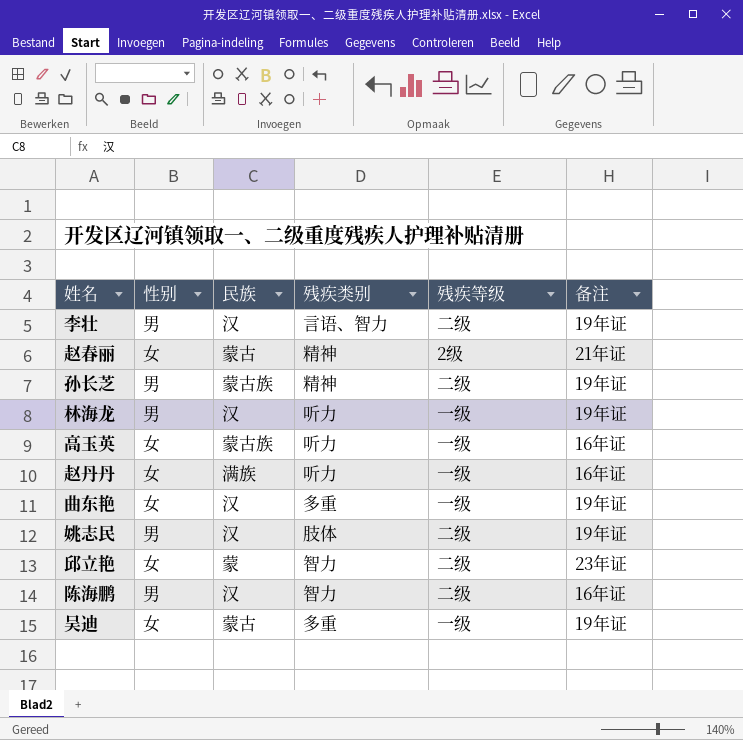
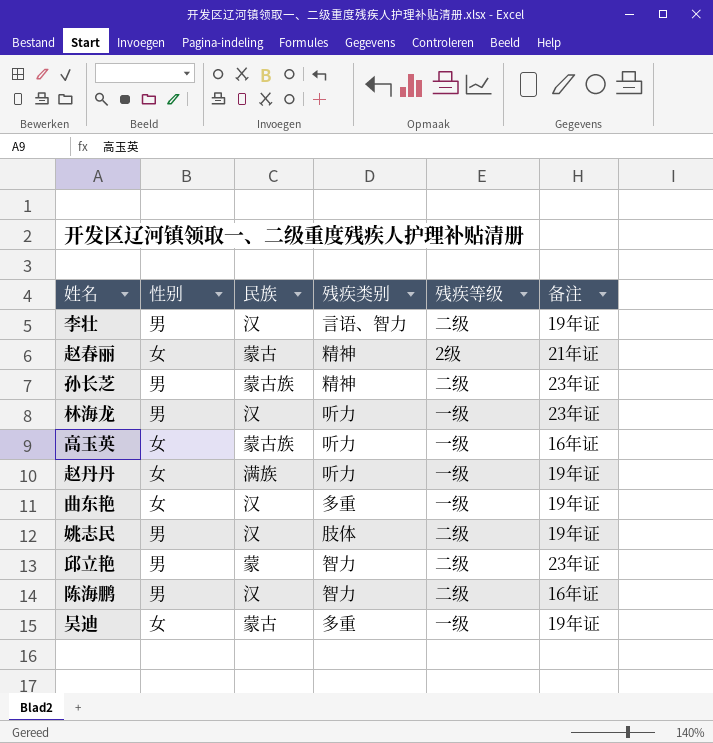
孙长芝 | 备注: 19年证 -> 23年证
林海龙 | 备注: 19年证 -> 23年证
赵丹丹 | 备注: 16年证 -> 19年证
邱立艳 | 性别: 女 -> 男

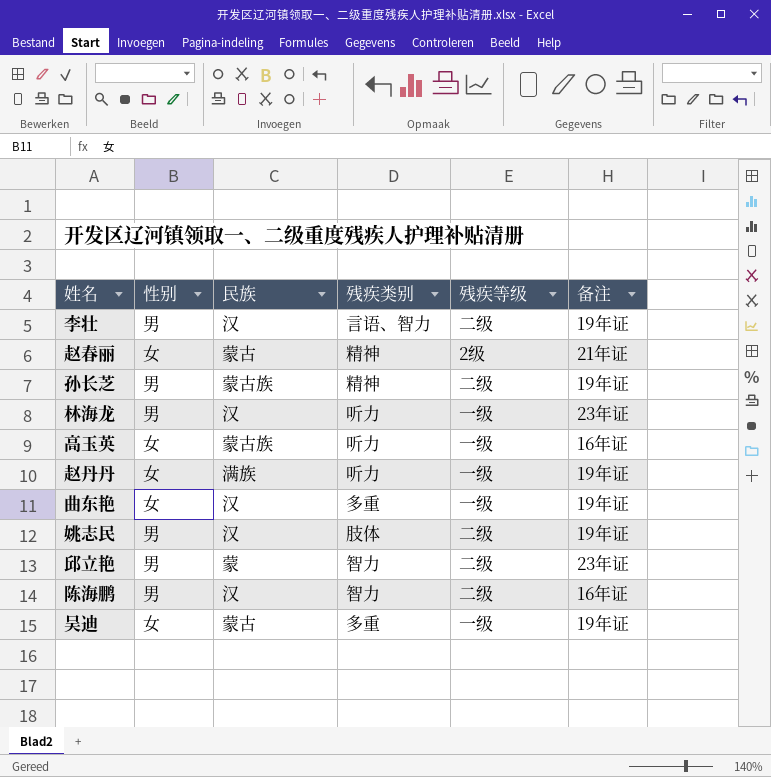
孙长芝 | 备注: 23年证 -> 19年证

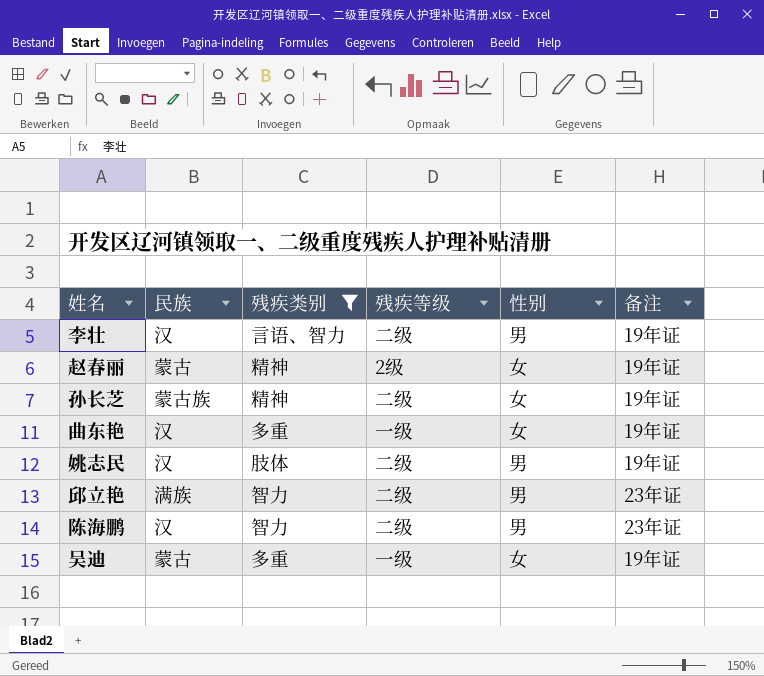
filter: none -> 残疾类别 != 听力
column 性别 | position: 2 -> 5
赵春丽 | 备注: 21年证 -> 19年证
孙长芝 | 性别: 男 -> 女
邱立艳 | 民族: 蒙 -> 满族
陈海鹏 | 备注: 16年证 -> 23年证

